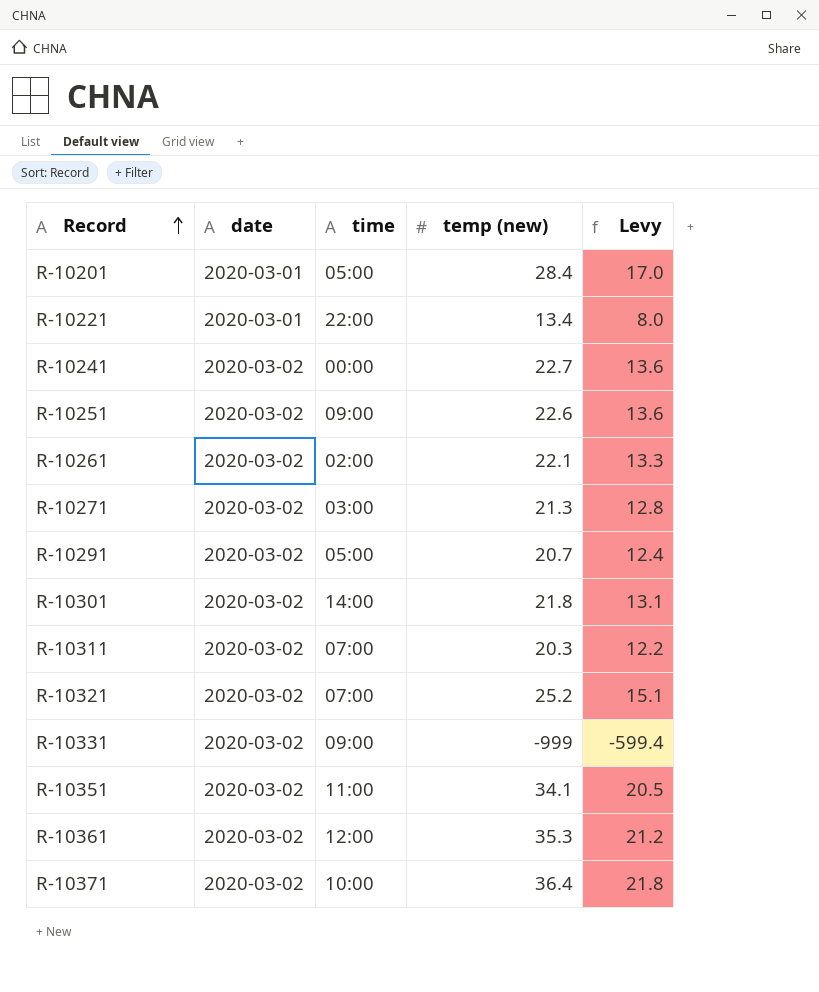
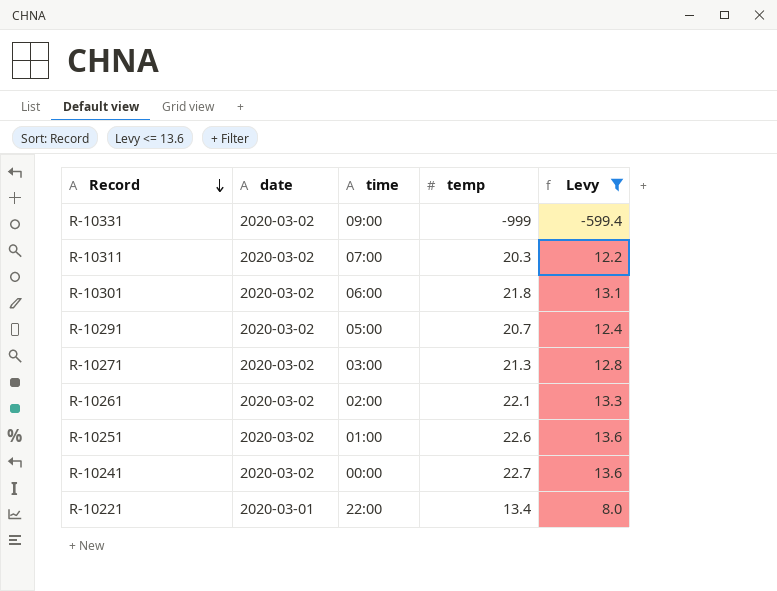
filter: none -> Levy <= 13.6
row order: Record ascending -> Record descending
column name: temp (new) -> temp
R-10301 | time: 14:00 -> 06:00
R-10251 | time: 09:00 -> 01:00

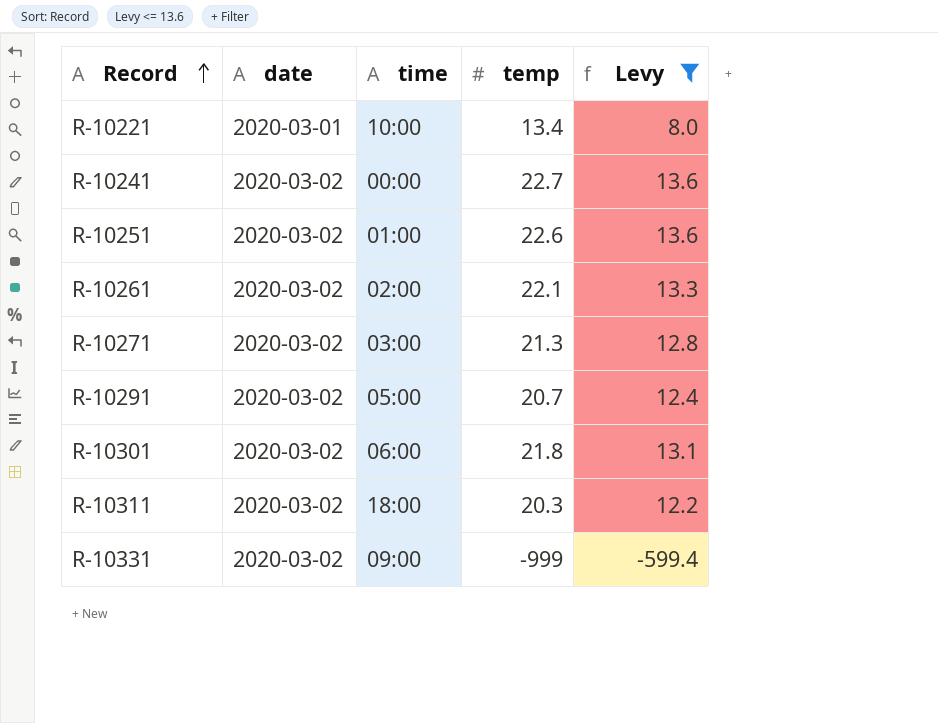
row order: Record descending -> Record ascending
R-10221 | time: 22:00 -> 10:00
R-10311 | time: 07:00 -> 18:00

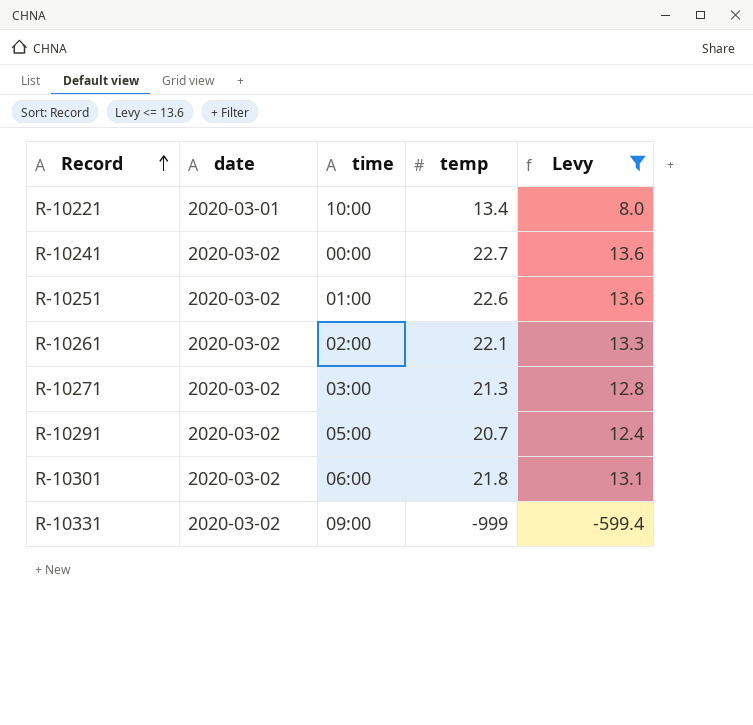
row R-10311: 2020-03-02 | 18:00 | 20.3 | 12.2 -> none

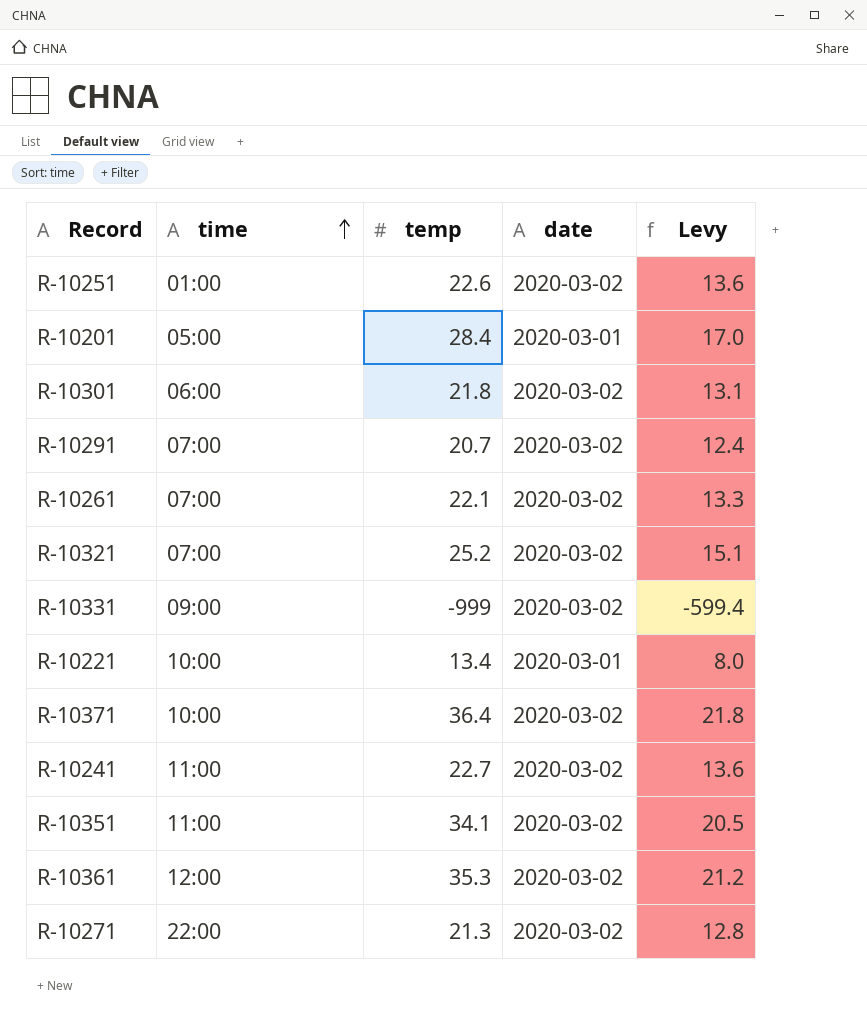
filter: Levy <= 13.6 -> none
row order: Record ascending -> time ascending
column date | position: 2 -> 4
R-10291 | time: 05:00 -> 07:00
R-10261 | time: 02:00 -> 07:00
R-10241 | time: 00:00 -> 11:00
R-10271 | time: 03:00 -> 22:00

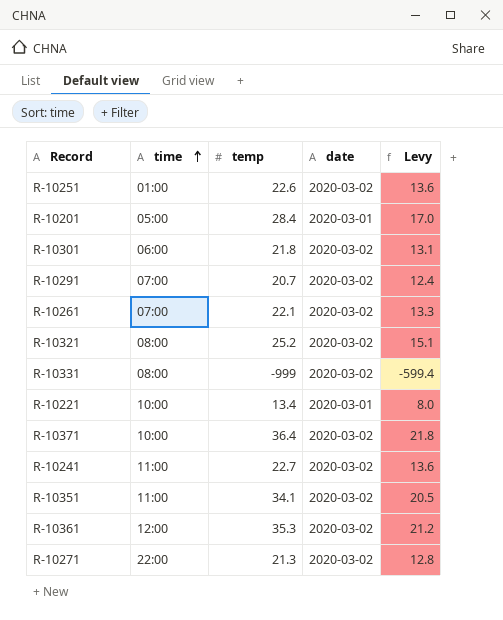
R-10321 | time: 07:00 -> 08:00
R-10331 | time: 09:00 -> 08:00

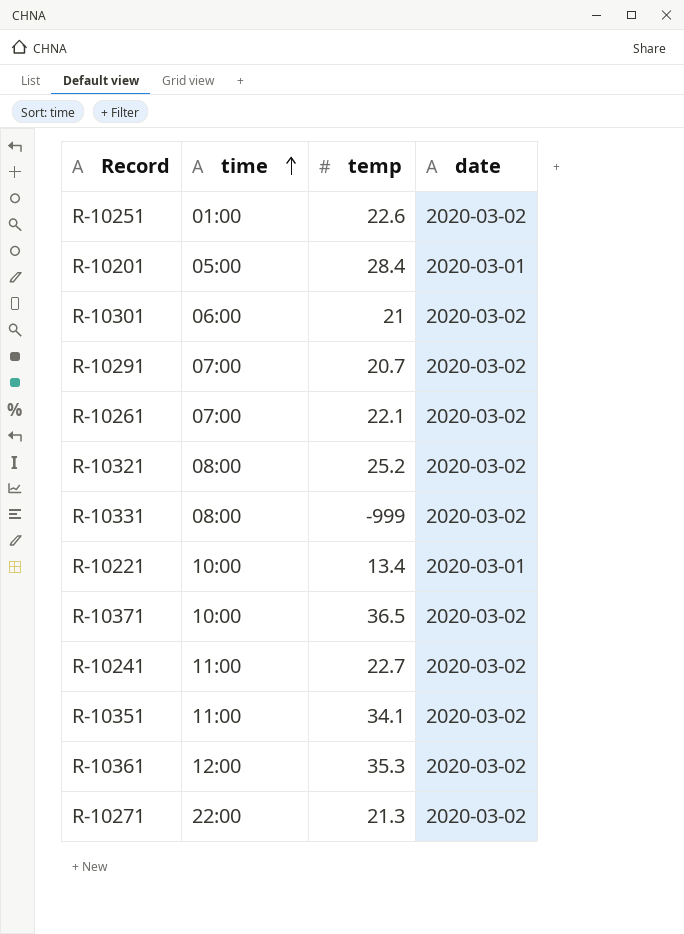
column Levy | formula: [temp] * 0.6 -> none
R-10301 | temp: 21.8 -> 21
R-10371 | temp: 36.4 -> 36.5

